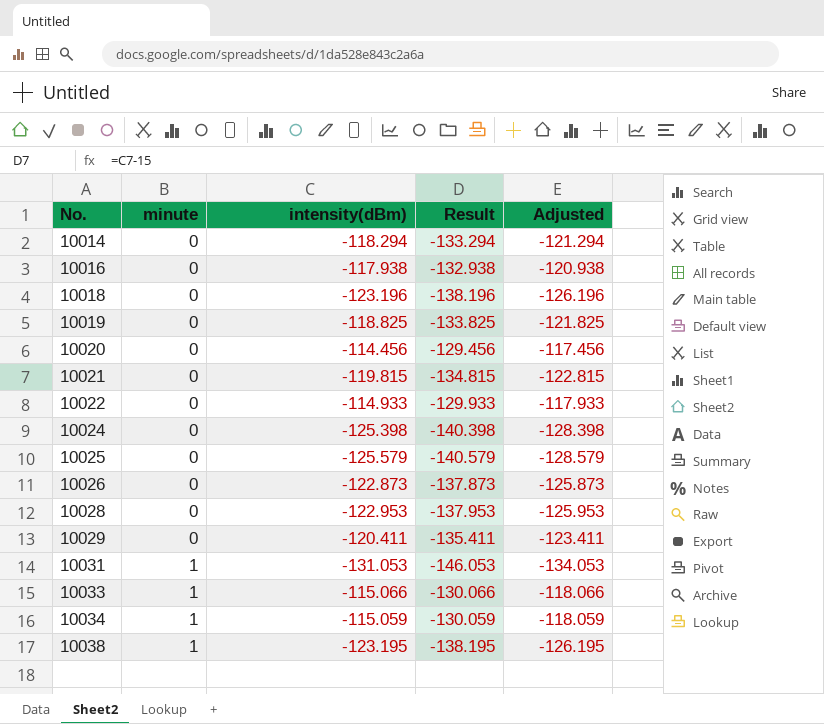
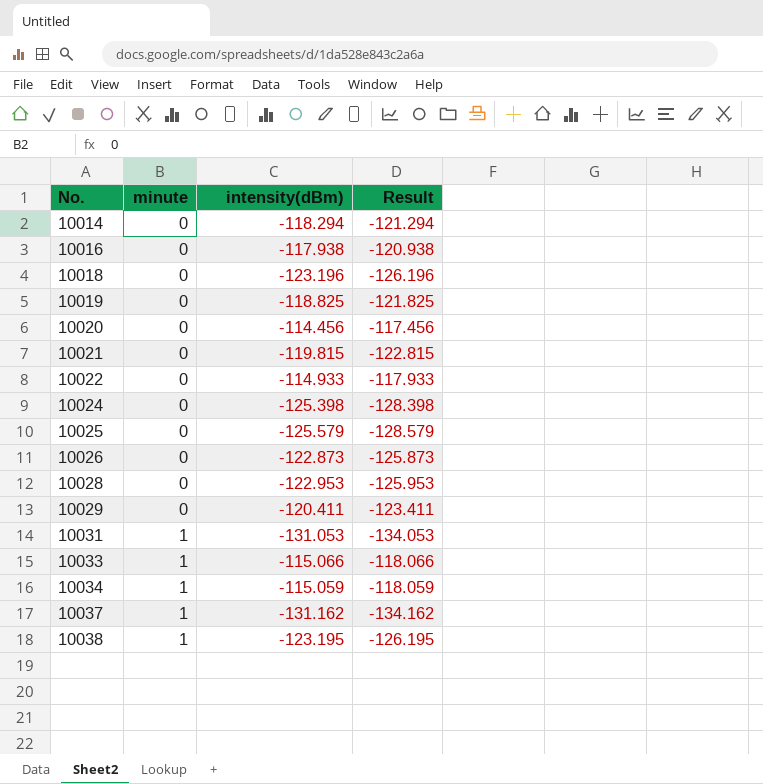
column Adjusted | formula: [intensity(dBm)] - 3 -> none
column Result | formula: [intensity(dBm)] - 15 -> [intensity(dBm)] - 3
row 10037: none -> 1 | -131.162 | -134.162

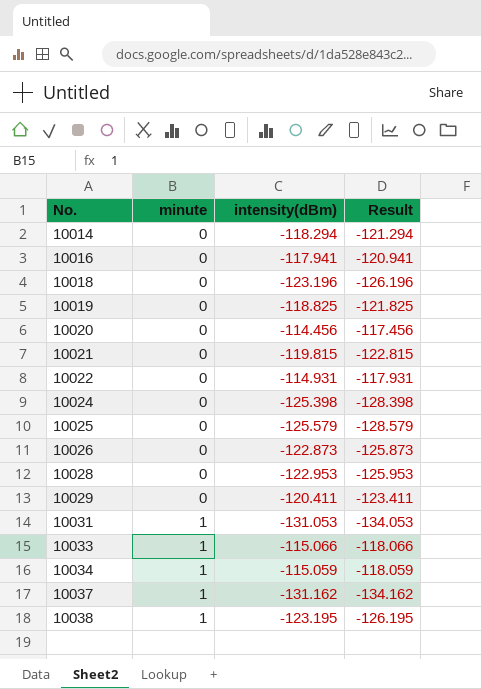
10016 | intensity(dBm): -117.938 -> -117.941
10016 | Result: -120.938 -> -120.941
10022 | intensity(dBm): -114.933 -> -114.931
10022 | Result: -117.933 -> -117.931

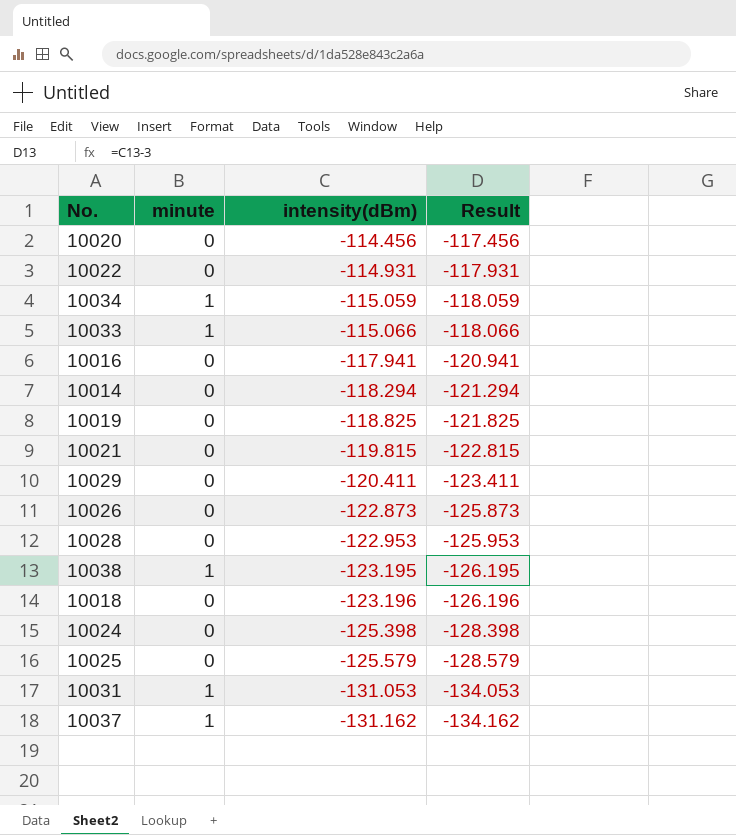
row order: No. ascending -> intensity(dBm) descending

